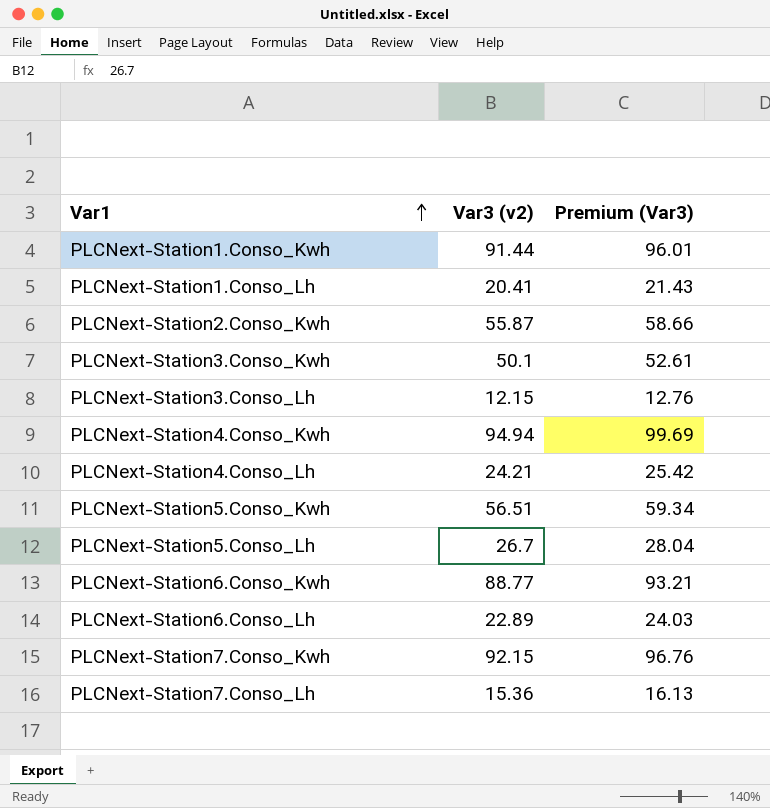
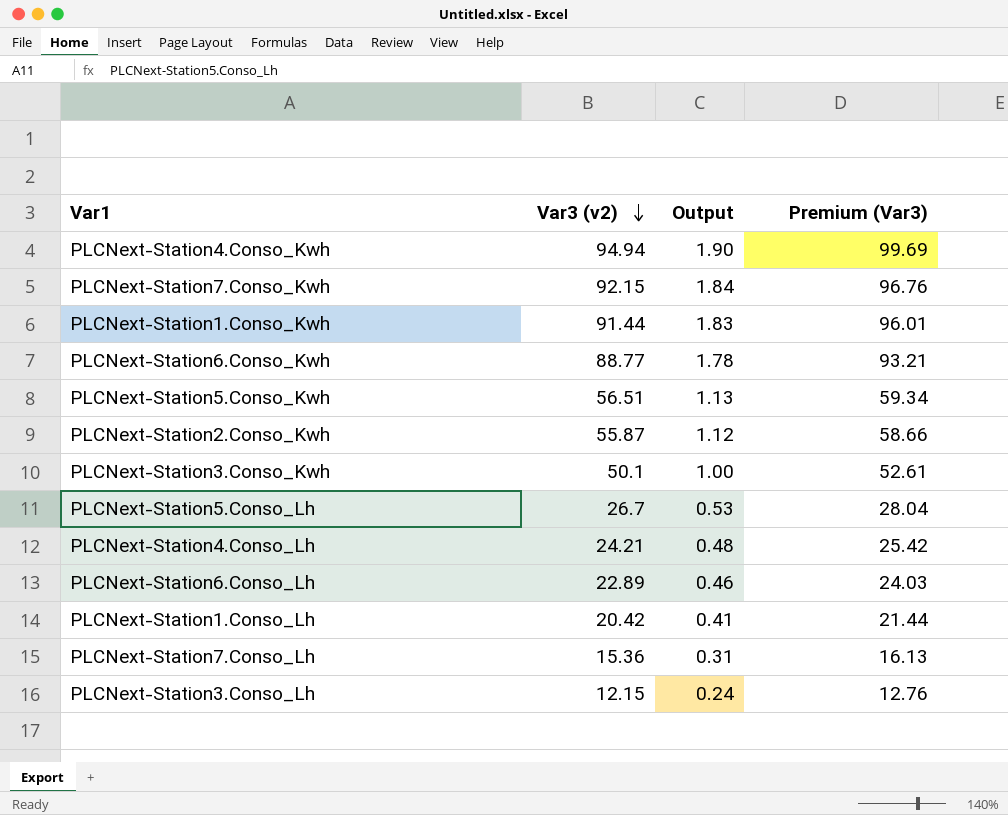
row order: Var1 ascending -> Var3 (v2) descending
column Output | formula: none -> [Var3 (v2)] * 0.02
PLCNext-Station1.Conso_Lh | Var3 (v2): 20.41 -> 20.42
PLCNext-Station1.Conso_Lh | Premium (Var3): 21.43 -> 21.44

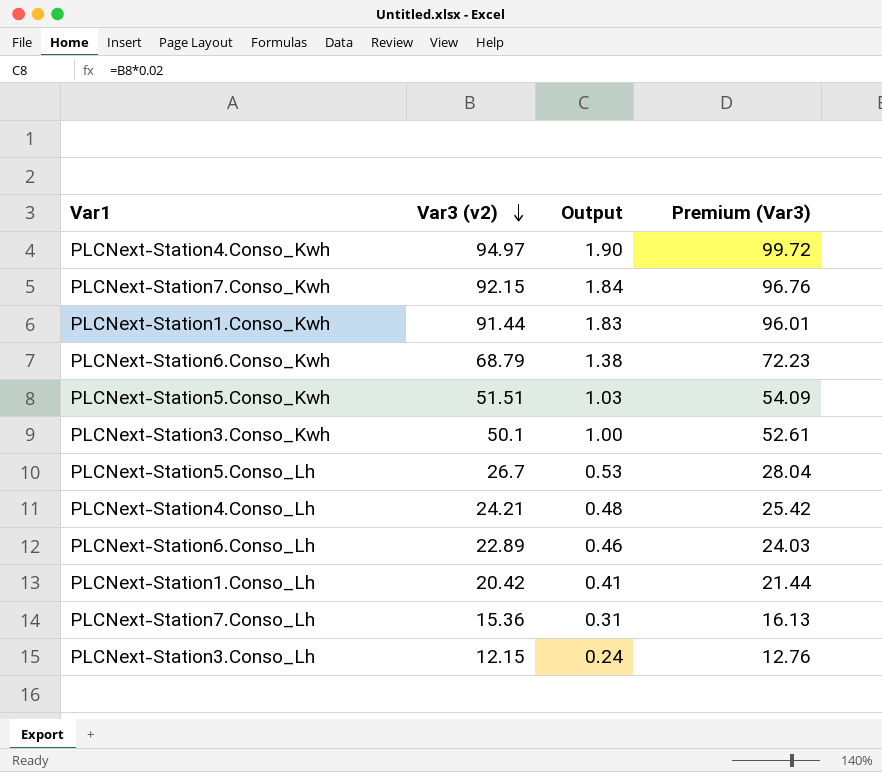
row PLCNext-Station2.Conso_Kwh: 55.87 | 1.12 | 58.66 -> none
PLCNext-Station4.Conso_Kwh | Var3 (v2): 94.94 -> 94.97
PLCNext-Station4.Conso_Kwh | Premium (Var3): 99.69 -> 99.72
PLCNext-Station6.Conso_Kwh | Var3 (v2): 88.77 -> 68.79
PLCNext-Station6.Conso_Kwh | Output: 1.78 -> 1.38
PLCNext-Station6.Conso_Kwh | Premium (Var3): 93.21 -> 72.23
PLCNext-Station5.Conso_Kwh | Var3 (v2): 56.51 -> 51.51
PLCNext-Station5.Conso_Kwh | Output: 1.13 -> 1.03
PLCNext-Station5.Conso_Kwh | Premium (Var3): 59.34 -> 54.09

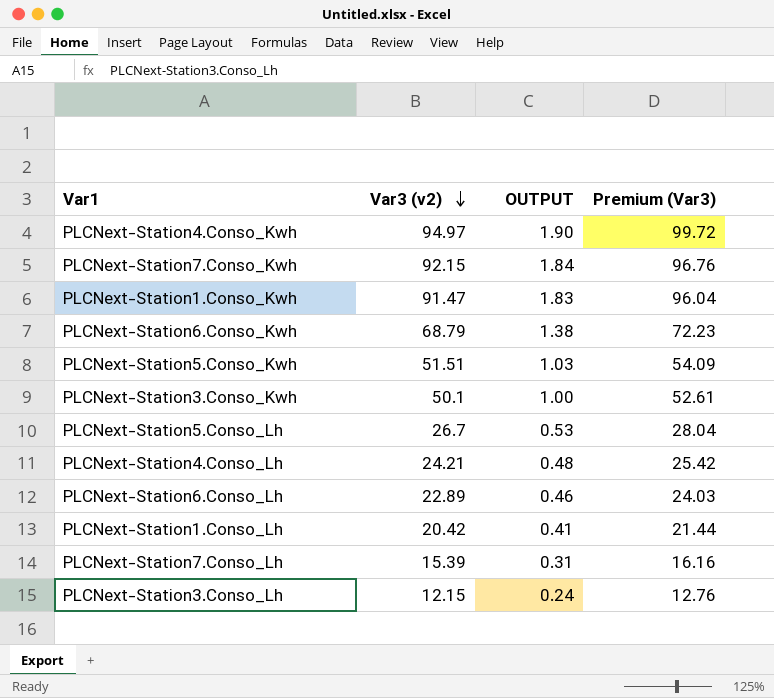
column name: Output -> OUTPUT
PLCNext-Station1.Conso_Kwh | Var3 (v2): 91.44 -> 91.47
PLCNext-Station1.Conso_Kwh | Premium (Var3): 96.01 -> 96.04
PLCNext-Station7.Conso_Lh | Var3 (v2): 15.36 -> 15.39
PLCNext-Station7.Conso_Lh | Premium (Var3): 16.13 -> 16.16

